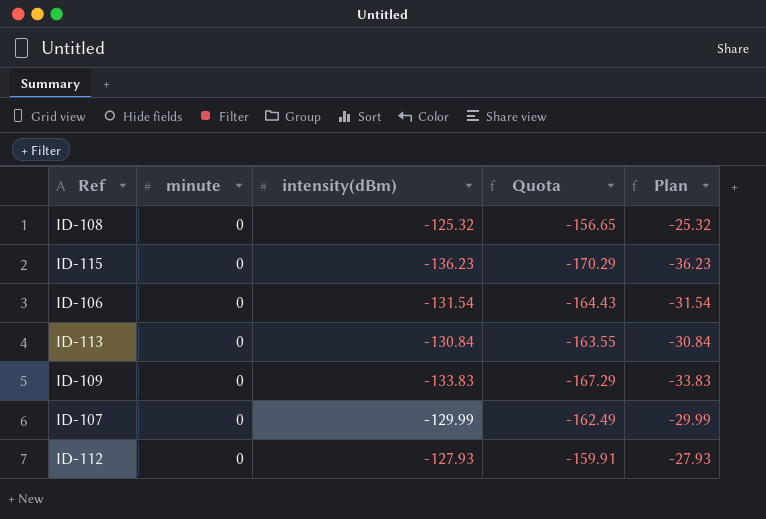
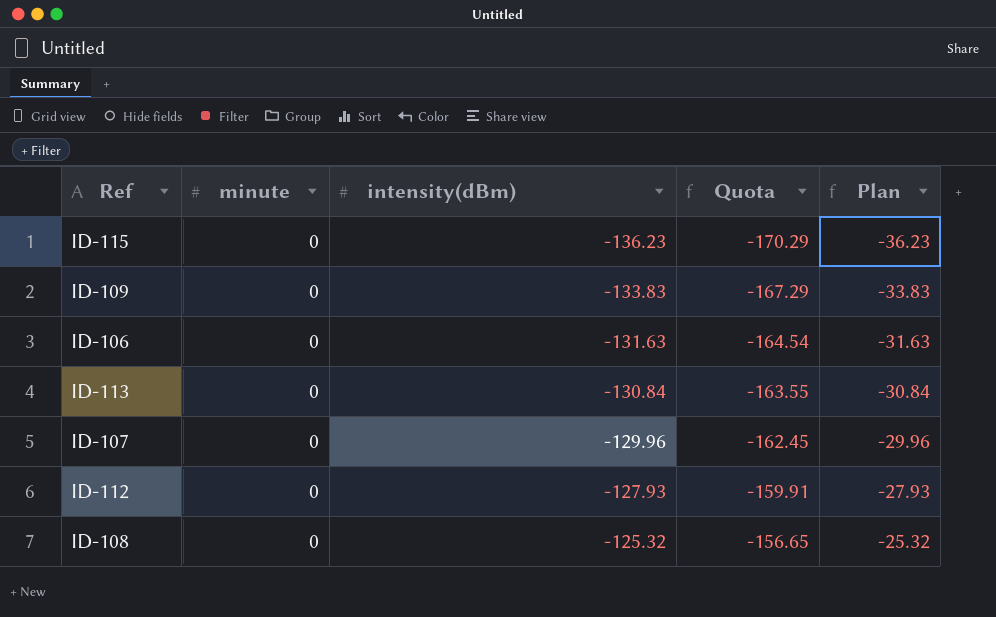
row order: none -> intensity(dBm) ascending
ID-106 | intensity(dBm): -131.54 -> -131.63
ID-106 | Quota: -164.43 -> -164.54
ID-106 | Plan: -31.54 -> -31.63
ID-107 | intensity(dBm): -129.99 -> -129.96
ID-107 | Quota: -162.49 -> -162.45
ID-107 | Plan: -29.99 -> -29.96

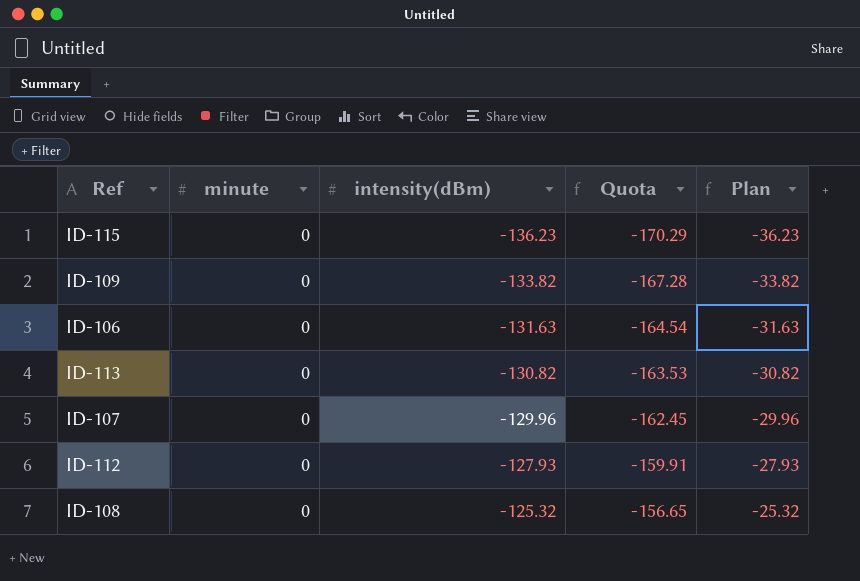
ID-109 | intensity(dBm): -133.83 -> -133.82
ID-109 | Quota: -167.29 -> -167.28
ID-109 | Plan: -33.83 -> -33.82
ID-113 | intensity(dBm): -130.84 -> -130.82
ID-113 | Quota: -163.55 -> -163.53
ID-113 | Plan: -30.84 -> -30.82

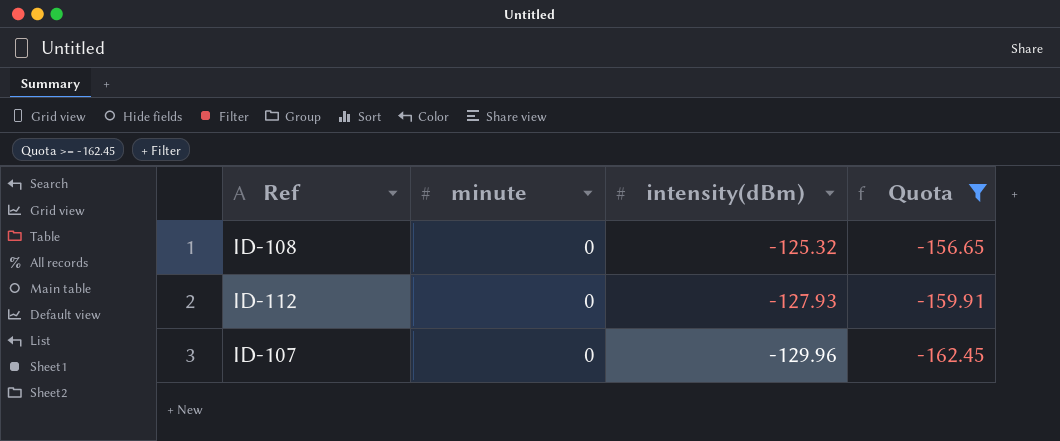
filter: none -> Quota >= -162.45
row order: intensity(dBm) ascending -> intensity(dBm) descending
column Plan | formula: [intensity(dBm)] + 100 -> none

